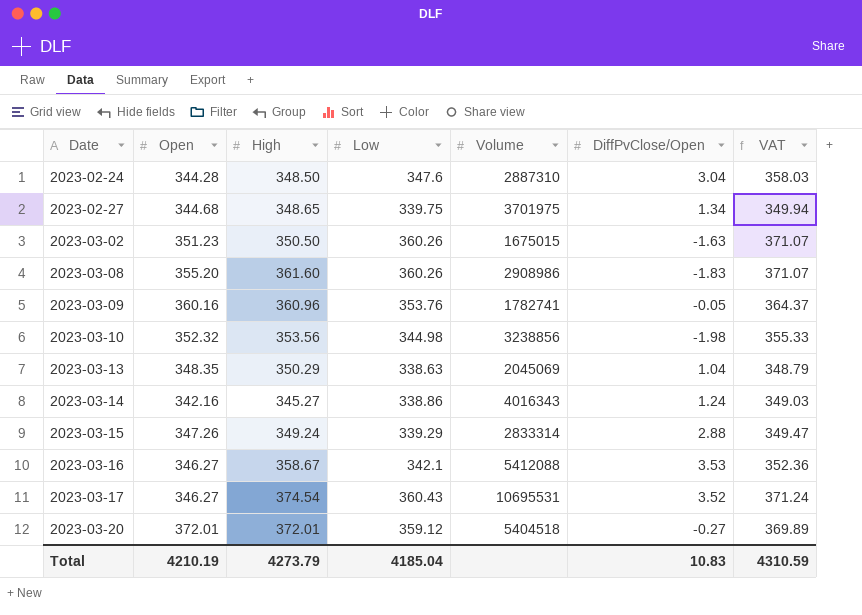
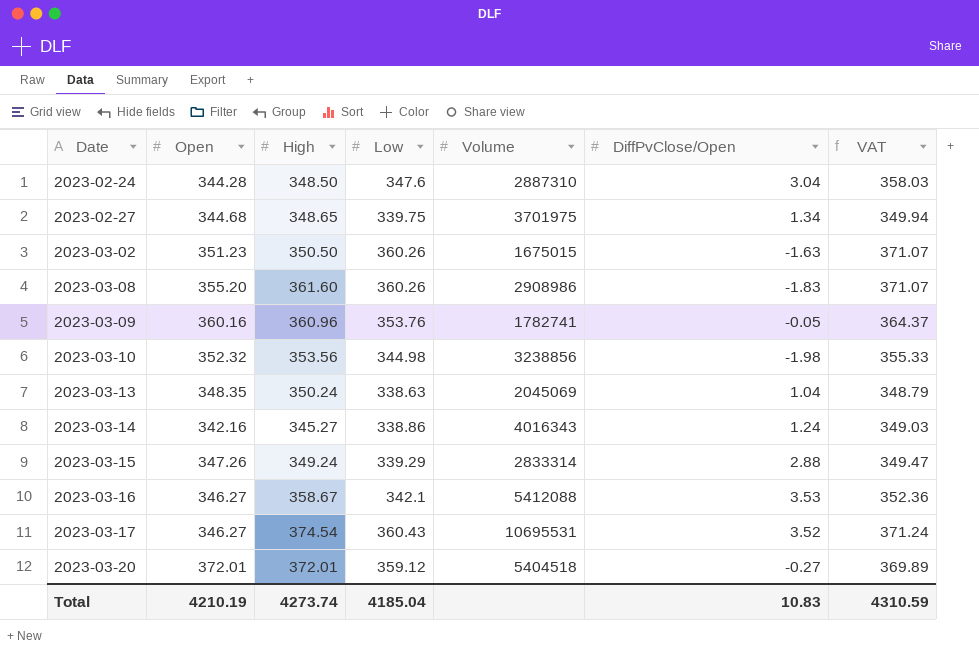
2023-03-13 | High: 350.29 -> 350.24
Total | High: 4273.79 -> 4273.74

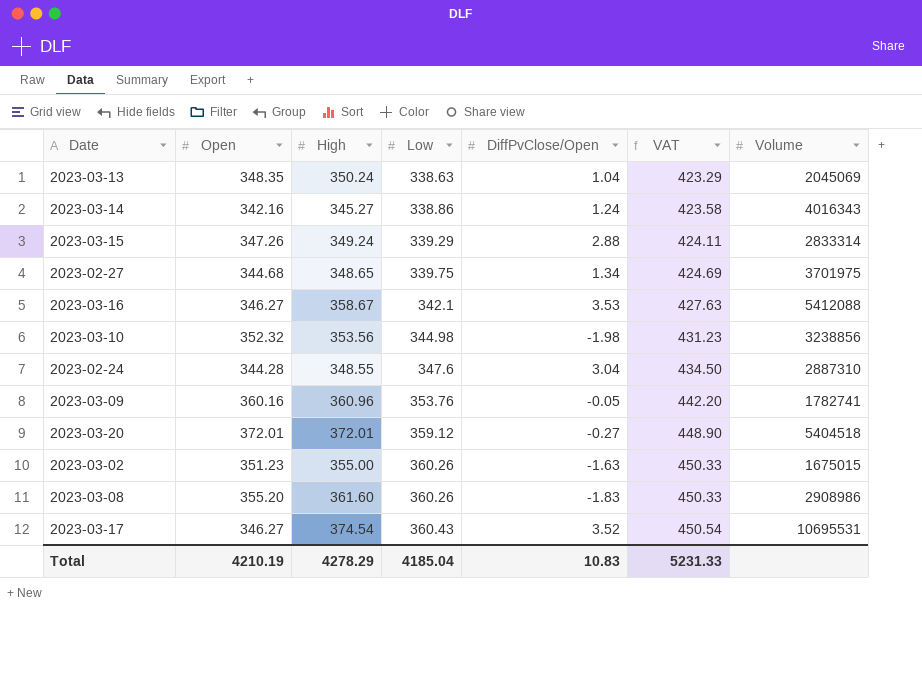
row order: Date ascending -> Low ascending
column VAT | formula: [Low] * 1.03 -> [Low] * 1.25
column Volume | position: 5 -> 7
2023-02-24 | High: 348.50 -> 348.55
2023-03-02 | High: 350.50 -> 355.00
Total | High: 4273.74 -> 4278.29
Total | VAT: 4310.59 -> 5231.33

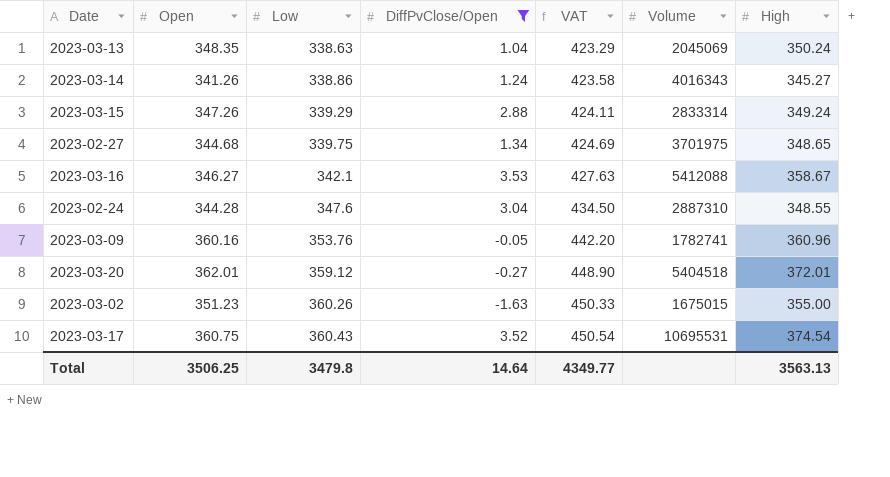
filter: none -> DiffPvClose/Open >= -1.63
column High | position: 3 -> 7
2023-03-14 | Open: 342.16 -> 341.26
2023-03-20 | Open: 372.01 -> 362.01
2023-03-17 | Open: 346.27 -> 360.75
Total | Open: 4210.19 -> 3506.25
Total | Low: 4185.04 -> 3479.8
Total | DiffPvClose/Open: 10.83 -> 14.64
Total | VAT: 5231.33 -> 4349.77
Total | High: 4278.29 -> 3563.13

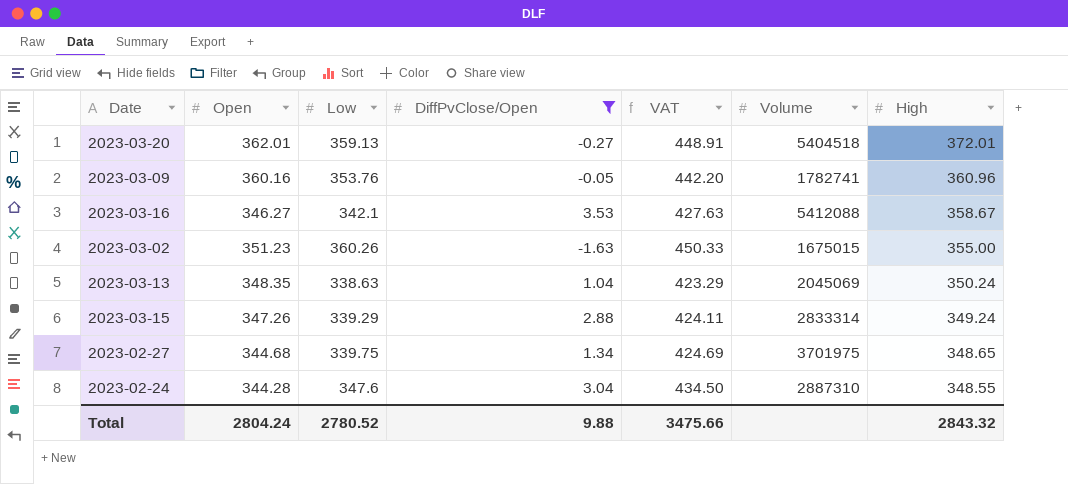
row order: Low ascending -> High descending
row 2023-03-14: 341.26 | 338.86 | 1.24 | 423.58 | 4016343 | 345.27 -> none
row 2023-03-17: 360.75 | 360.43 | 3.52 | 450.54 | 10695531 | 374.54 -> none
2023-03-20 | Low: 359.12 -> 359.13
2023-03-20 | VAT: 448.90 -> 448.91
Total | Open: 3506.25 -> 2804.24
Total | Low: 3479.8 -> 2780.52
Total | DiffPvClose/Open: 14.64 -> 9.88
Total | VAT: 4349.77 -> 3475.66
Total | High: 3563.13 -> 2843.32

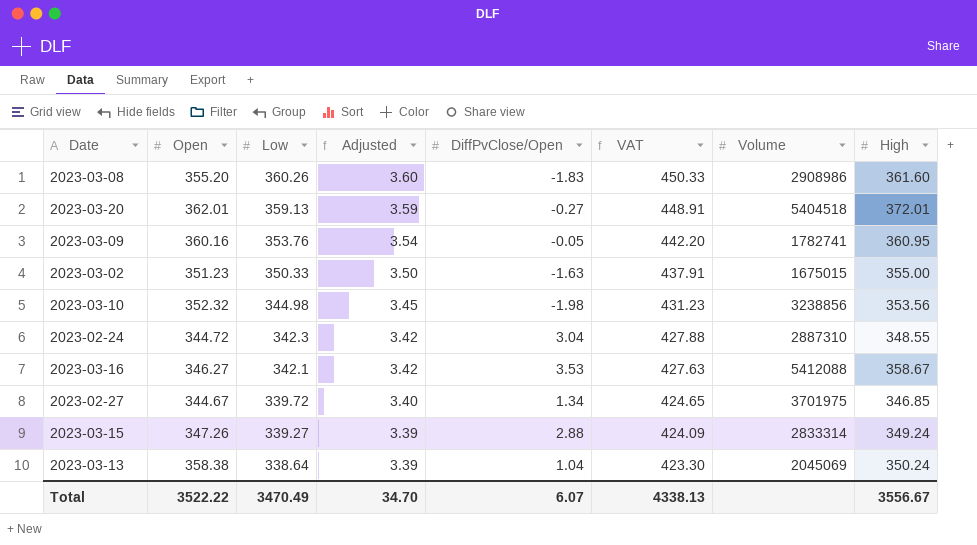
filter: DiffPvClose/Open >= -1.63 -> none
row order: High descending -> Low descending
column Adjusted | formula: none -> [Low] * 0.01
2023-03-09 | High: 360.96 -> 360.95
2023-03-02 | Low: 360.26 -> 350.33
2023-03-02 | VAT: 450.33 -> 437.91
2023-02-24 | Open: 344.28 -> 344.72
2023-02-24 | Low: 347.6 -> 342.3
2023-02-24 | VAT: 434.50 -> 427.88
2023-02-27 | Open: 344.68 -> 344.67
2023-02-27 | Low: 339.75 -> 339.72
2023-02-27 | VAT: 424.69 -> 424.65
2023-02-27 | High: 348.65 -> 346.85
2023-03-15 | Low: 339.29 -> 339.27
2023-03-15 | VAT: 424.11 -> 424.09
2023-03-13 | Open: 348.35 -> 358.38
2023-03-13 | Low: 338.63 -> 338.64
2023-03-13 | VAT: 423.29 -> 423.30
Total | Open: 2804.24 -> 3522.22
Total | Low: 2780.52 -> 3470.49
Total | DiffPvClose/Open: 9.88 -> 6.07
Total | VAT: 3475.66 -> 4338.13
Total | High: 2843.32 -> 3556.67

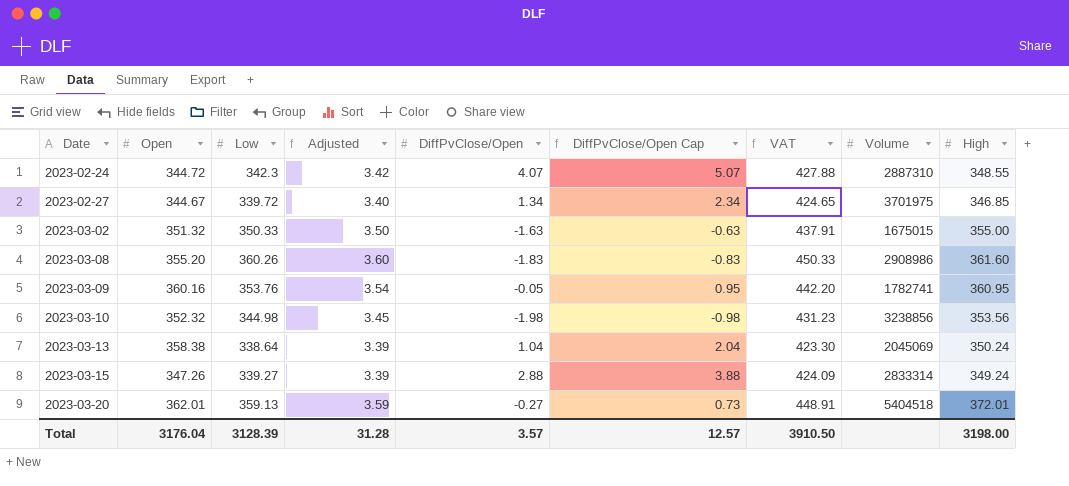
row order: Low descending -> Date ascending
column DiffPvClose/Open Cap | formula: none -> [DiffPvClose/Open] + 1
row 2023-03-16: 346.27 | 342.1 | 3.42 | 3.53 | 427.63 | 5412088 | 358.67 -> none
2023-02-24 | DiffPvClose/Open: 3.04 -> 4.07
2023-03-02 | Open: 351.23 -> 351.32
Total | Open: 3522.22 -> 3176.04
Total | Low: 3470.49 -> 3128.39
Total | Adjusted: 34.70 -> 31.28
Total | DiffPvClose/Open: 6.07 -> 3.57
Total | VAT: 4338.13 -> 3910.50
Total | High: 3556.67 -> 3198.00

